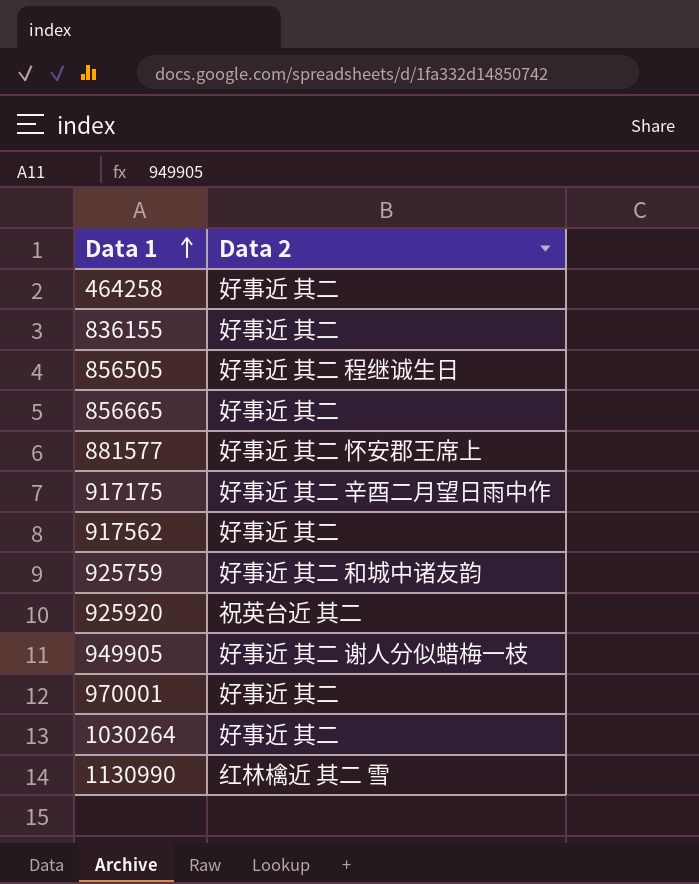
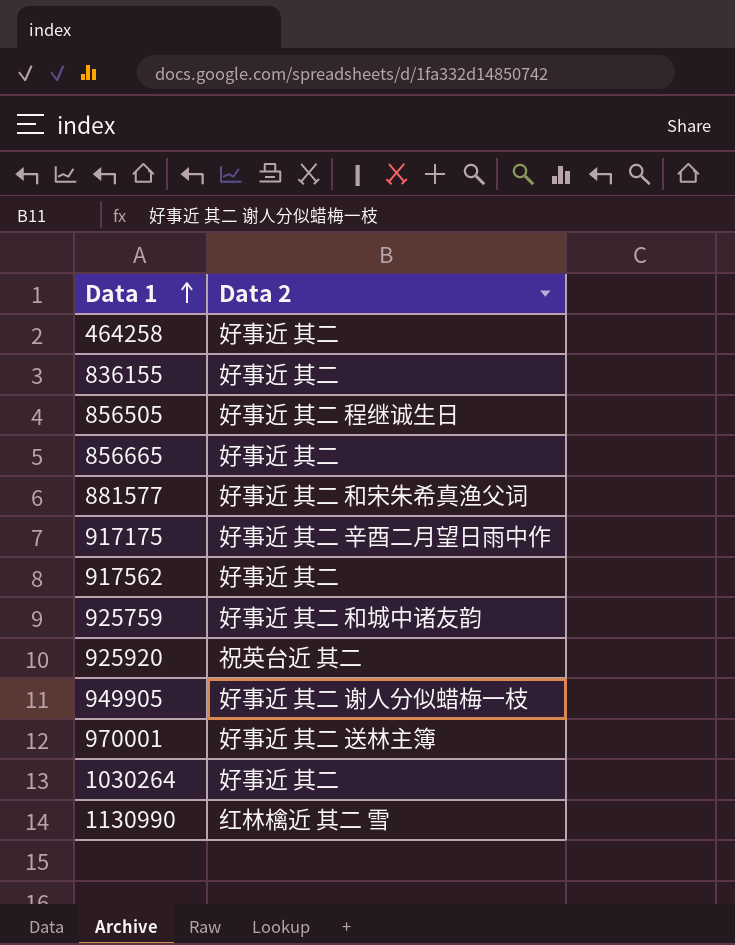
881577 | Data 2: 好事近 其二 怀安郡王席上 -> 好事近 其二 和宋朱希真渔父词
970001 | Data 2: 好事近 其二 -> 好事近 其二 送林主簿

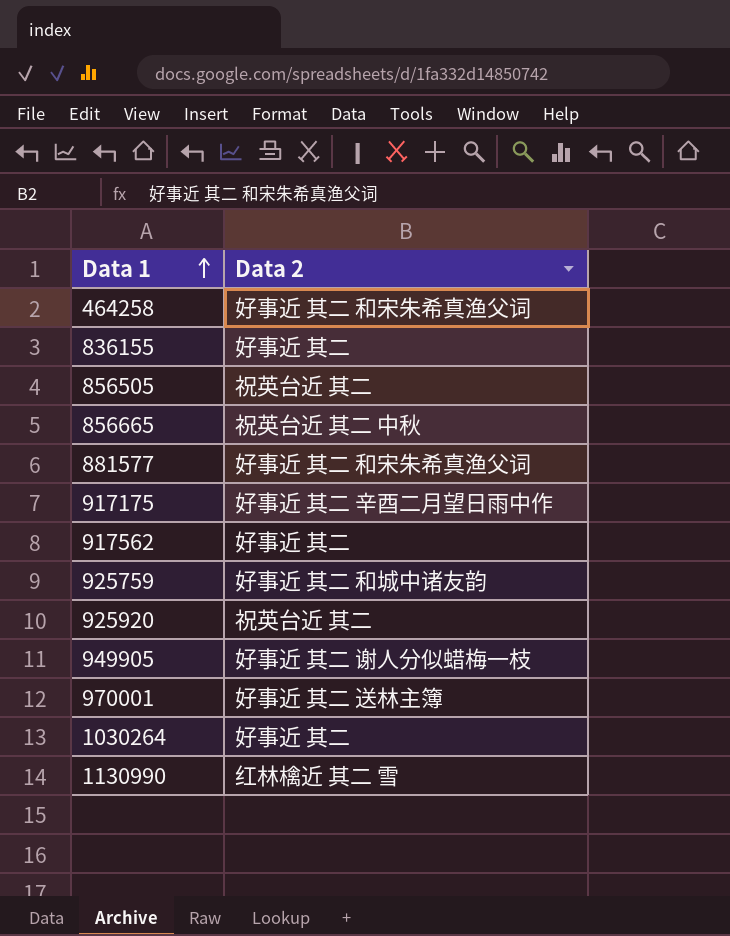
464258 | Data 2: 好事近 其二 -> 好事近 其二 和宋朱希真渔父词
856505 | Data 2: 好事近 其二 程继诚生日 -> 祝英台近 其二
856665 | Data 2: 好事近 其二 -> 祝英台近 其二 中秋

